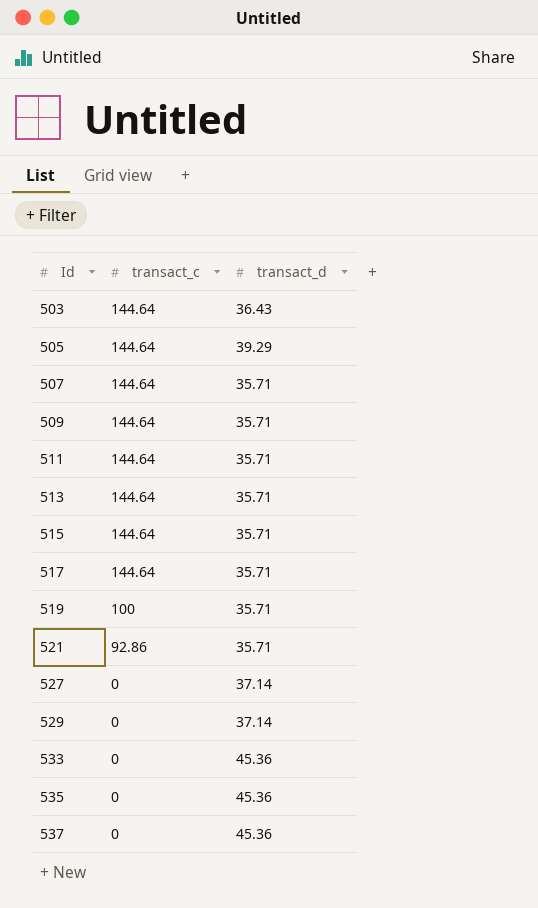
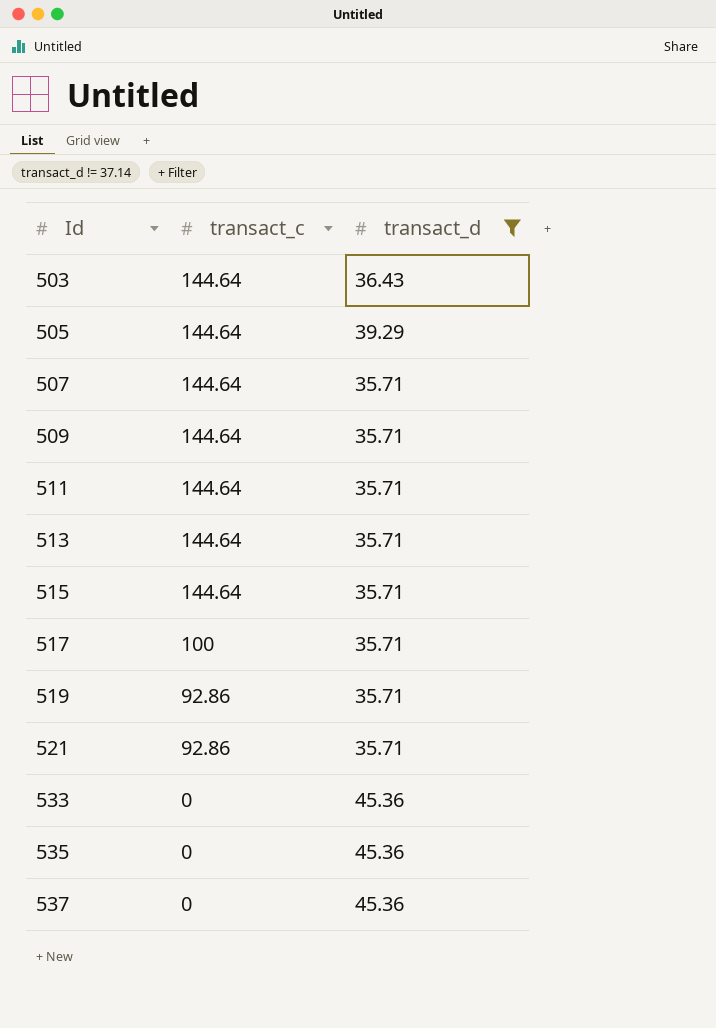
filter: none -> transact_d != 37.14
517 | transact_c: 144.64 -> 100
519 | transact_c: 100 -> 92.86

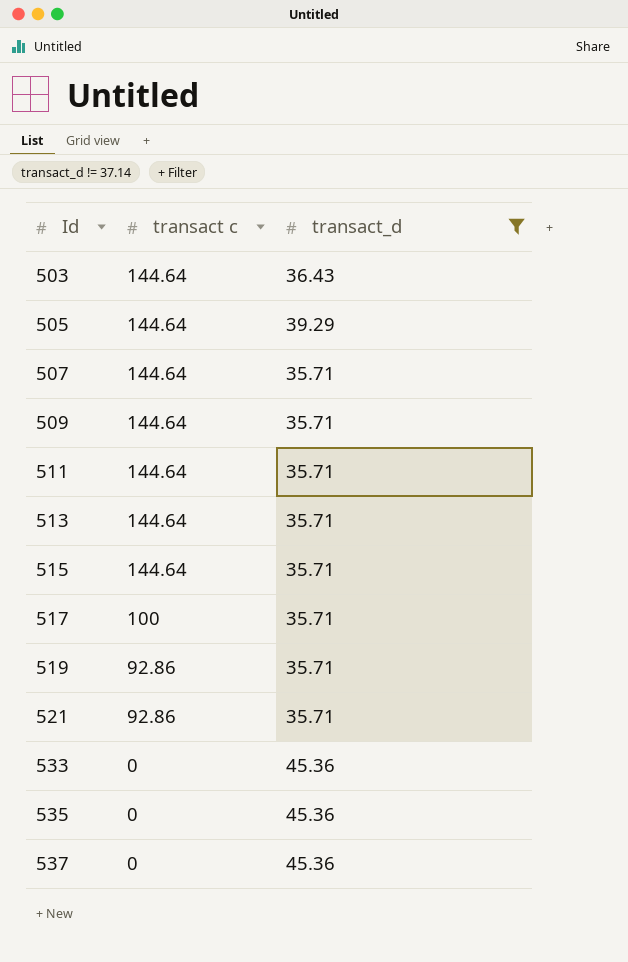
column name: transact_c -> transact c

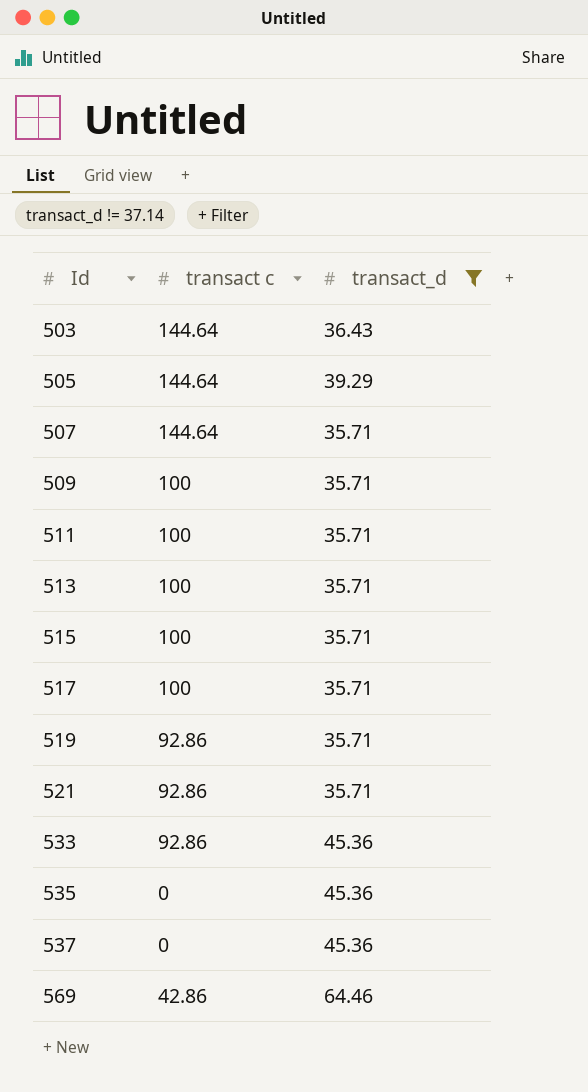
509 | transact c: 144.64 -> 100
511 | transact c: 144.64 -> 100
513 | transact c: 144.64 -> 100
515 | transact c: 144.64 -> 100
533 | transact c: 0 -> 92.86
row 569: none -> 42.86 | 64.46

